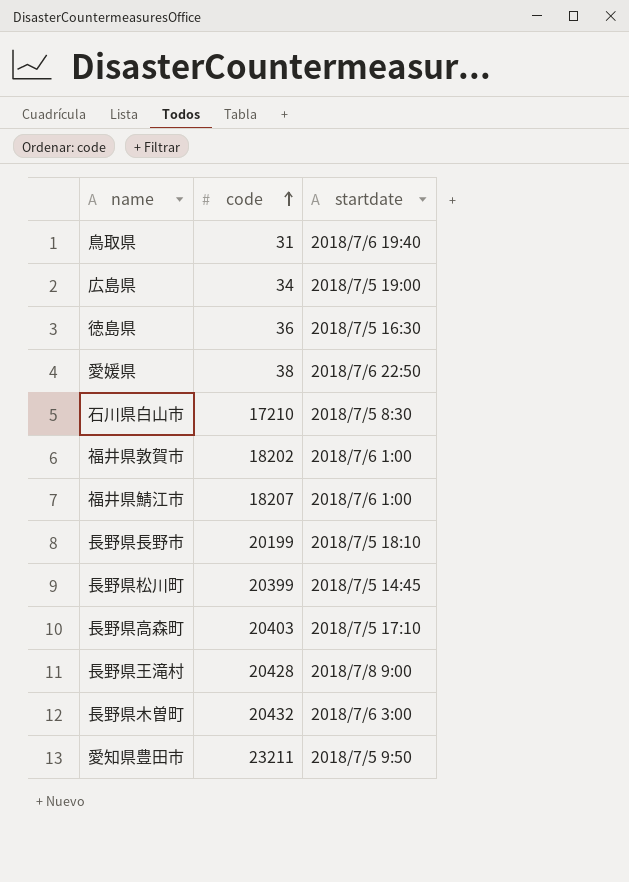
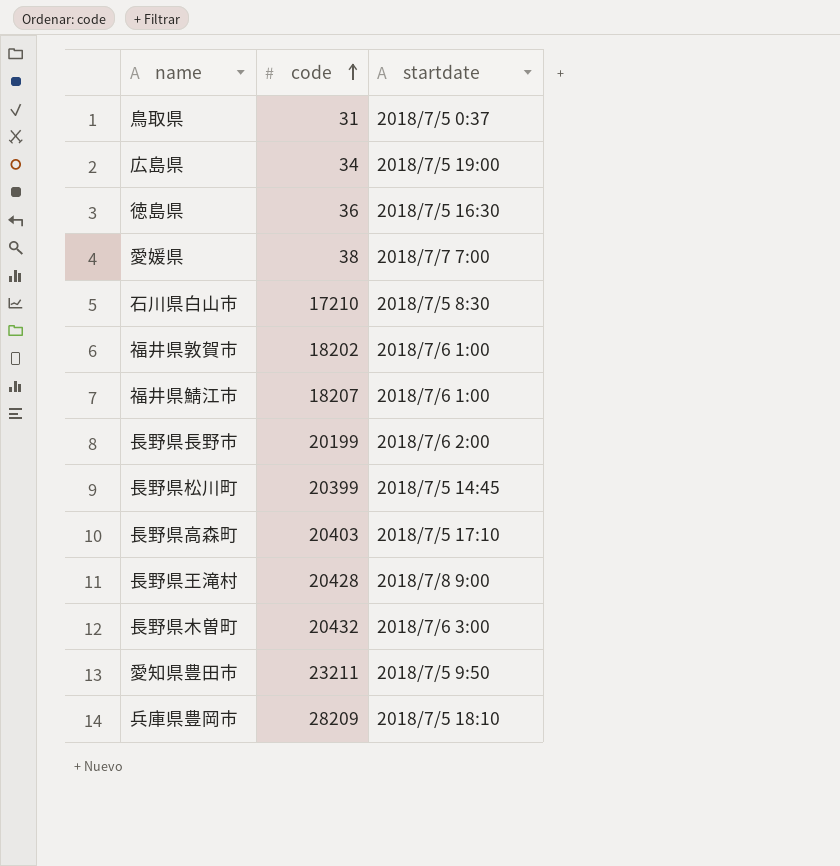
鳥取県 | startdate: 2018/7/6 19:40 -> 2018/7/5 0:37
愛媛県 | startdate: 2018/7/6 22:50 -> 2018/7/7 7:00
長野県長野市 | startdate: 2018/7/5 18:10 -> 2018/7/6 2:00
row 兵庫県豊岡市: none -> 28209 | 2018/7/5 18:10

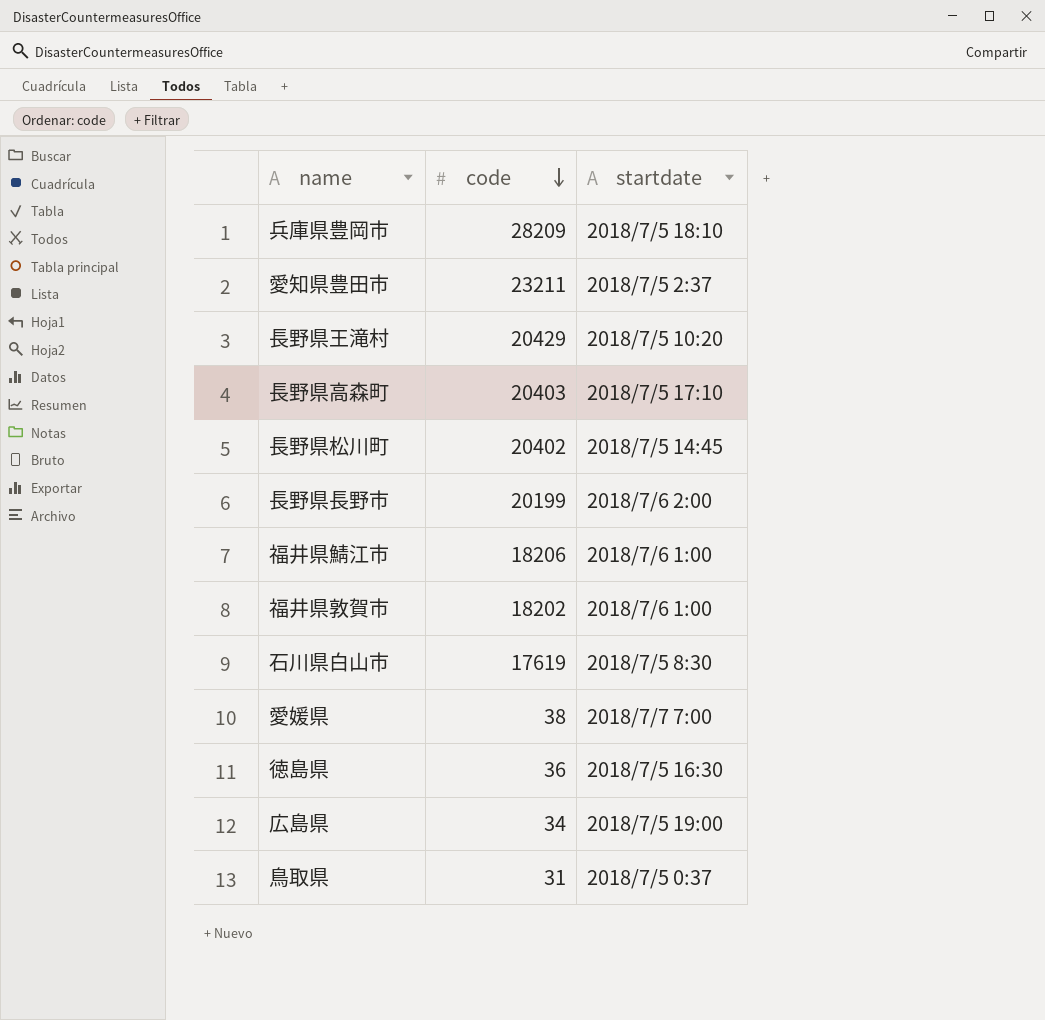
row order: code ascending -> code descending
row 長野県木曽町: 20432 | 2018/7/6 3:00 -> none
愛知県豊田市 | startdate: 2018/7/5 9:50 -> 2018/7/5 2:37
長野県王滝村 | code: 20428 -> 20429
長野県王滝村 | startdate: 2018/7/8 9:00 -> 2018/7/5 10:20
長野県松川町 | code: 20399 -> 20402
福井県鯖江市 | code: 18207 -> 18206
石川県白山市 | code: 17210 -> 17619

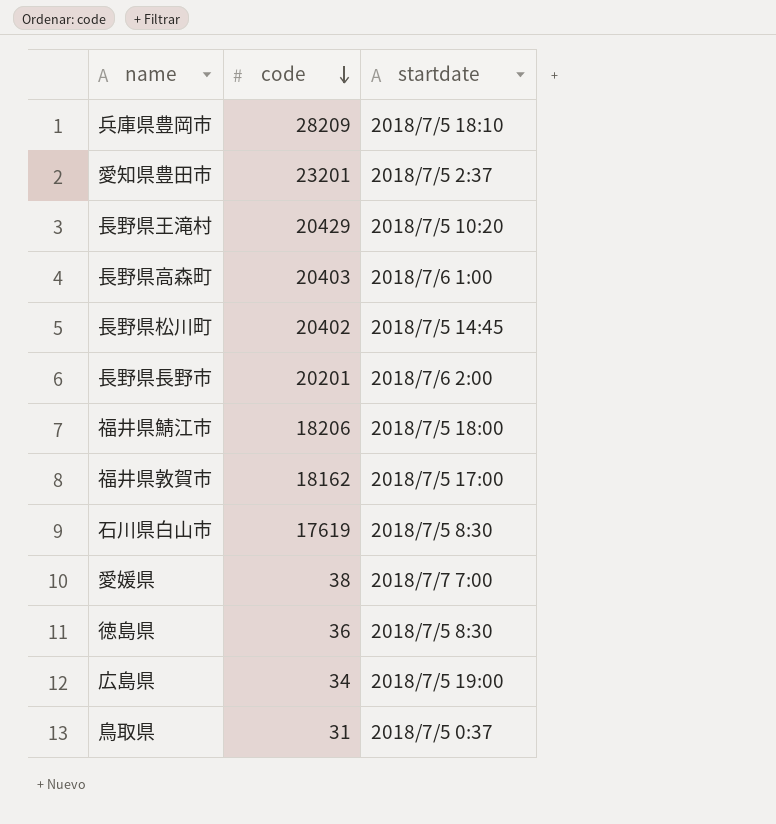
愛知県豊田市 | code: 23211 -> 23201
長野県高森町 | startdate: 2018/7/5 17:10 -> 2018/7/6 1:00
長野県長野市 | code: 20199 -> 20201
福井県鯖江市 | startdate: 2018/7/6 1:00 -> 2018/7/5 18:00
福井県敦賀市 | code: 18202 -> 18162
福井県敦賀市 | startdate: 2018/7/6 1:00 -> 2018/7/5 17:00
徳島県 | startdate: 2018/7/5 16:30 -> 2018/7/5 8:30

